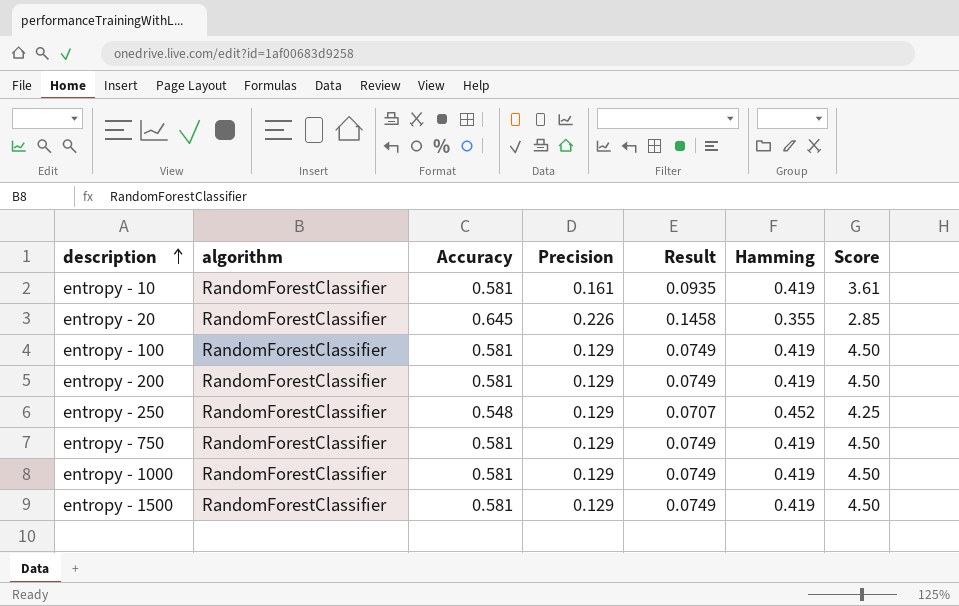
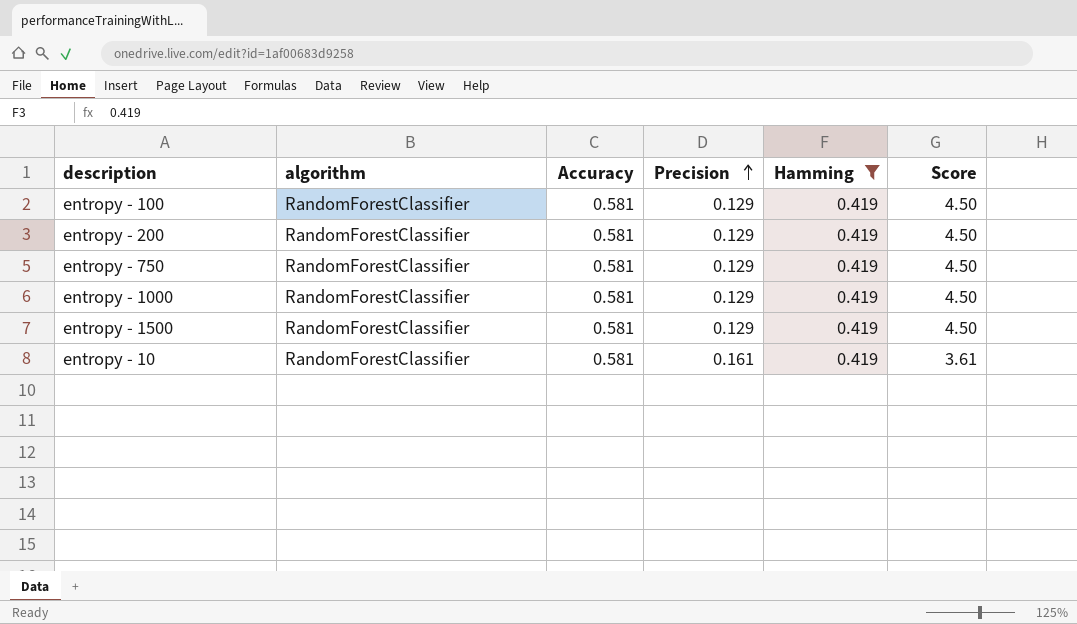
filter: none -> Hamming = 0.419
row order: description ascending -> Precision ascending
column Result | formula: [Accuracy] * [Precision] -> none

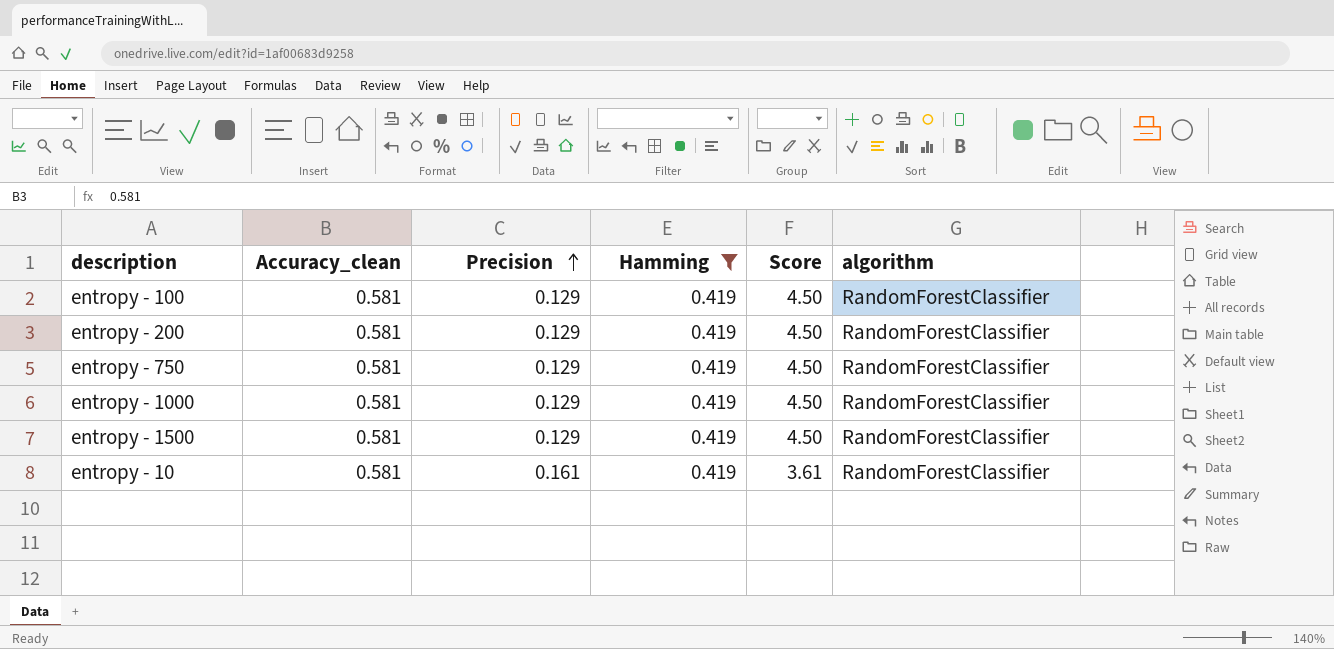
column name: Accuracy -> Accuracy_clean
column algorithm | position: 2 -> 6

